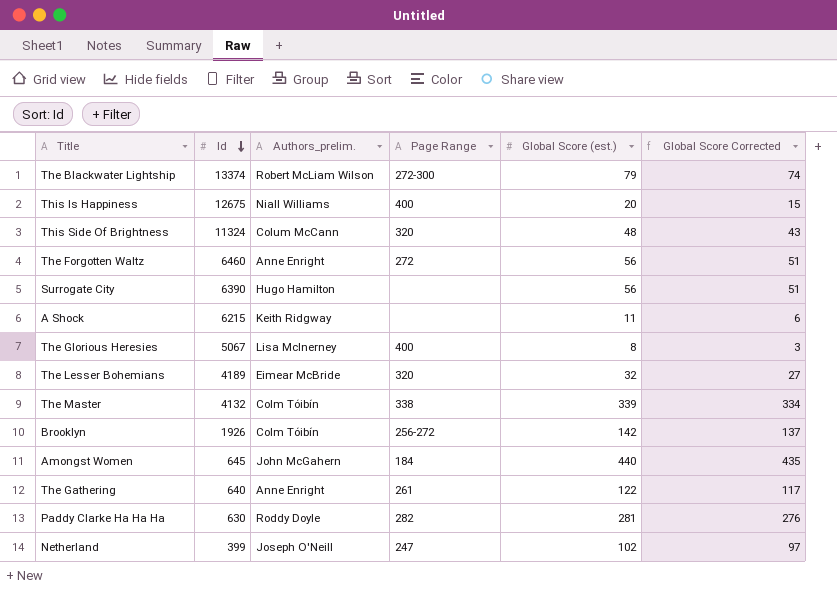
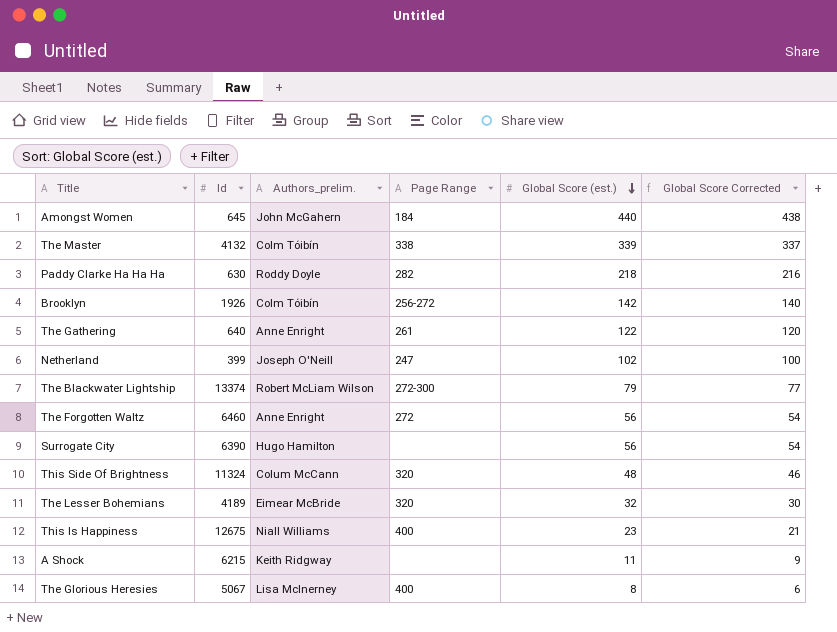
row order: Id descending -> Global Score (est.) descending
column Global Score Corrected | formula: [Global Score (est.)] - 5 -> [Global Score (est.)] - 2
Paddy Clarke Ha Ha Ha | Global Score (est.): 281 -> 218
This Is Happiness | Global Score (est.): 20 -> 23

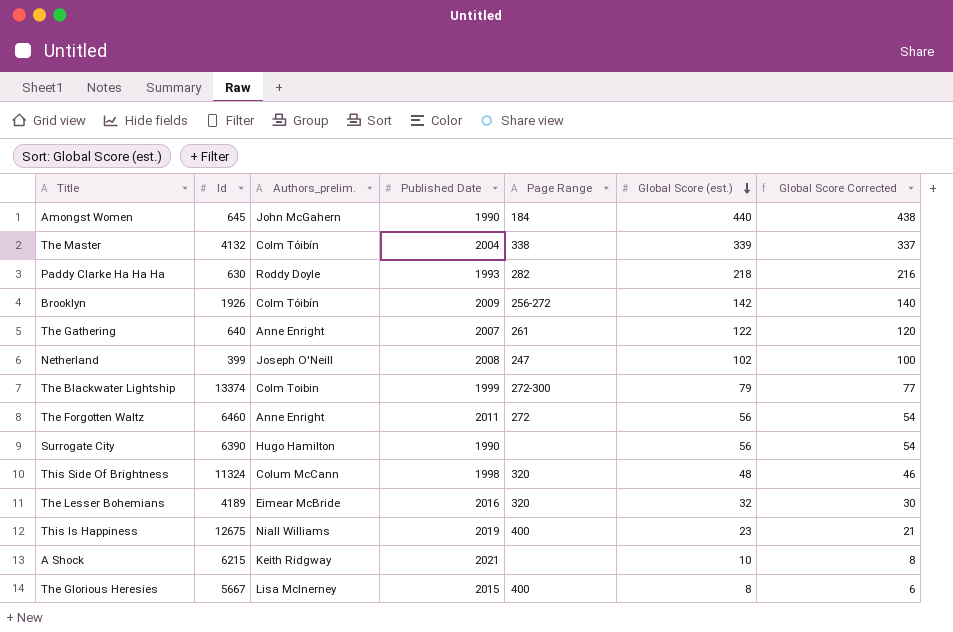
column Published Date | position: none -> 4
The Blackwater Lightship | Authors_prelim.: Robert McLiam Wilson -> Colm Toibin
A Shock | Global Score (est.): 11 -> 10
A Shock | Global Score Corrected: 9 -> 8
The Glorious Heresies | Id: 5067 -> 5667

